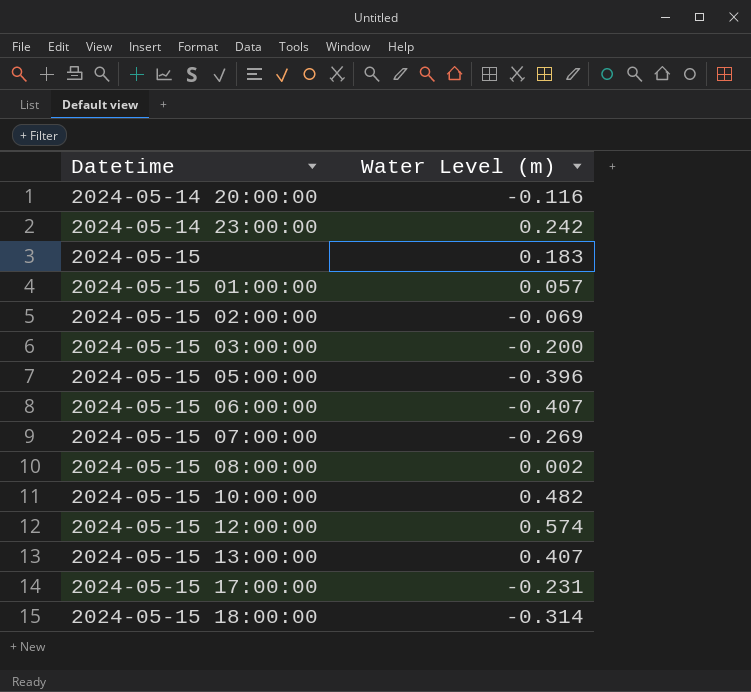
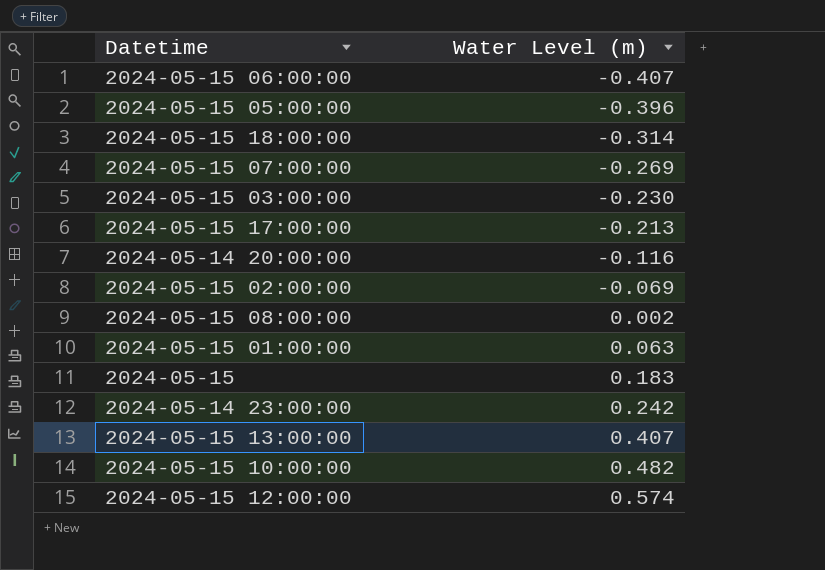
row order: Datetime ascending -> Water Level (m) ascending
2024-05-15 03:00:00 | Water Level (m): -0.200 -> -0.230
2024-05-15 17:00:00 | Water Level (m): -0.231 -> -0.213
2024-05-15 01:00:00 | Water Level (m): 0.057 -> 0.063

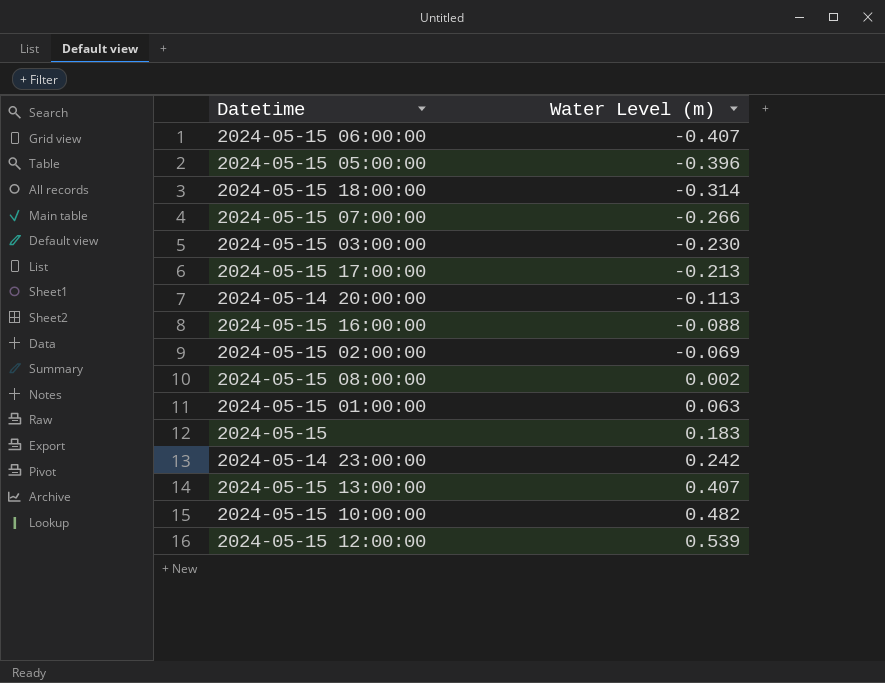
2024-05-15 07:00:00 | Water Level (m): -0.269 -> -0.266
2024-05-14 20:00:00 | Water Level (m): -0.116 -> -0.113
row 2024-05-15 16:00:00: none -> -0.088
2024-05-15 12:00:00 | Water Level (m): 0.574 -> 0.539

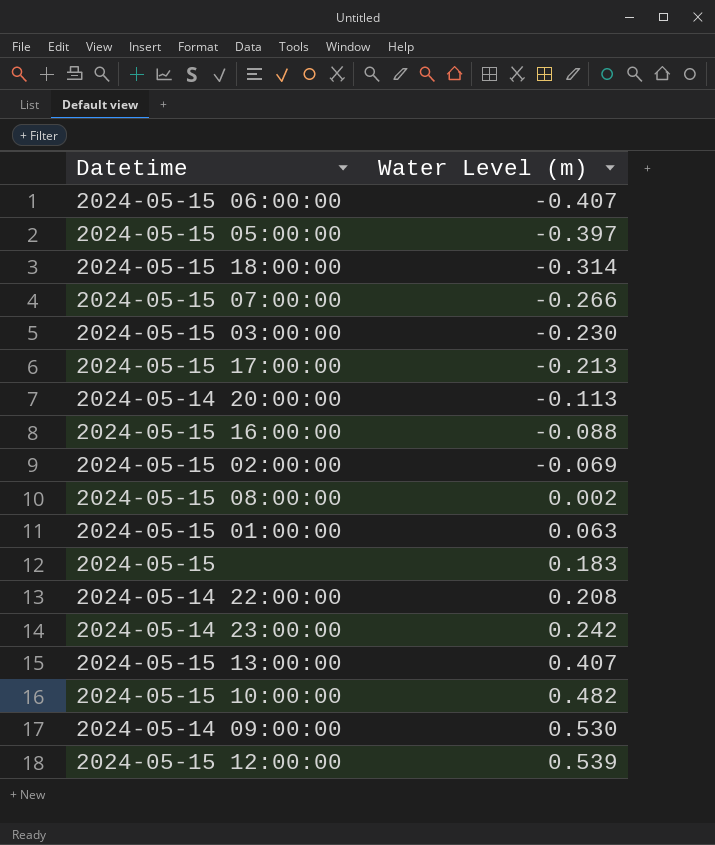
2024-05-15 05:00:00 | Water Level (m): -0.396 -> -0.397
row 2024-05-14 22:00:00: none -> 0.208
row 2024-05-14 09:00:00: none -> 0.530

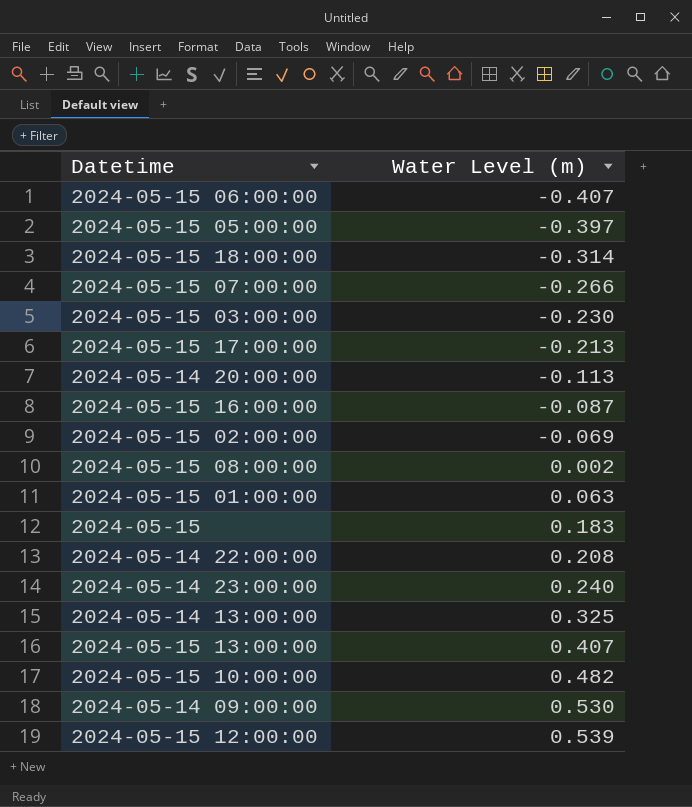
2024-05-15 16:00:00 | Water Level (m): -0.088 -> -0.087
2024-05-14 23:00:00 | Water Level (m): 0.242 -> 0.240
row 2024-05-14 13:00:00: none -> 0.325

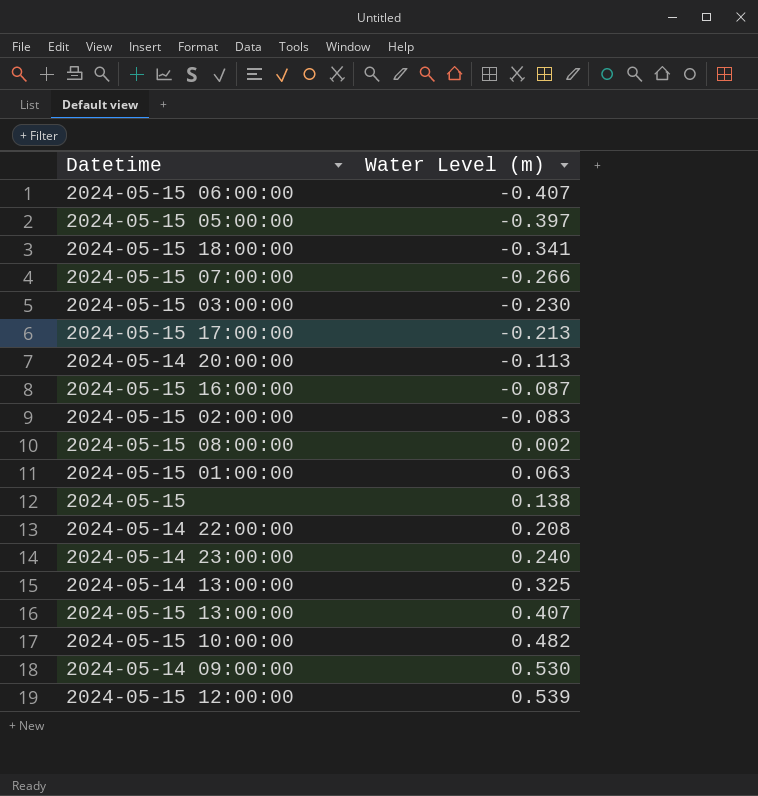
2024-05-15 18:00:00 | Water Level (m): -0.314 -> -0.341
2024-05-15 02:00:00 | Water Level (m): -0.069 -> -0.083
2024-05-15 | Water Level (m): 0.183 -> 0.138

